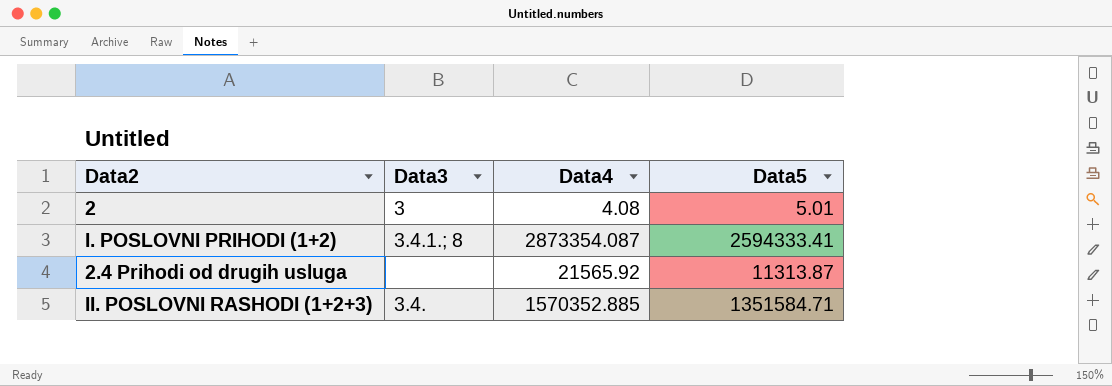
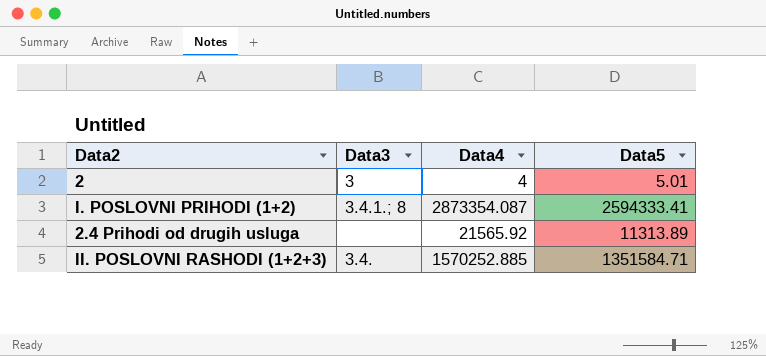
2 | Data4: 4.08 -> 4
2.4 Prihodi od drugih usluga | Data5: 11313.87 -> 11313.89
II. POSLOVNI RASHODI (1+2+3) | Data4: 1570352.885 -> 1570252.885

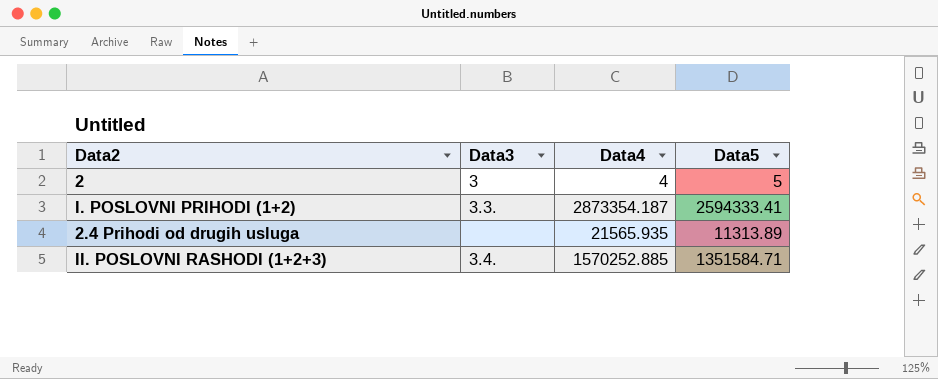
2 | Data5: 5.01 -> 5
I. POSLOVNI PRIHODI (1+2) | Data3: 3.4.1.; 8 -> 3.3.
I. POSLOVNI PRIHODI (1+2) | Data4: 2873354.087 -> 2873354.187
2.4 Prihodi od drugih usluga | Data4: 21565.92 -> 21565.935

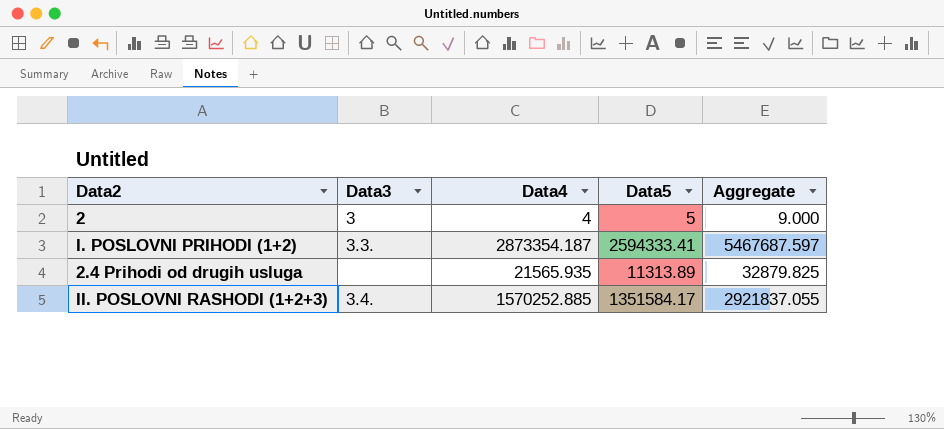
column Aggregate | formula: none -> [Data4] + [Data5]
II. POSLOVNI RASHODI (1+2+3) | Data5: 1351584.71 -> 1351584.17

